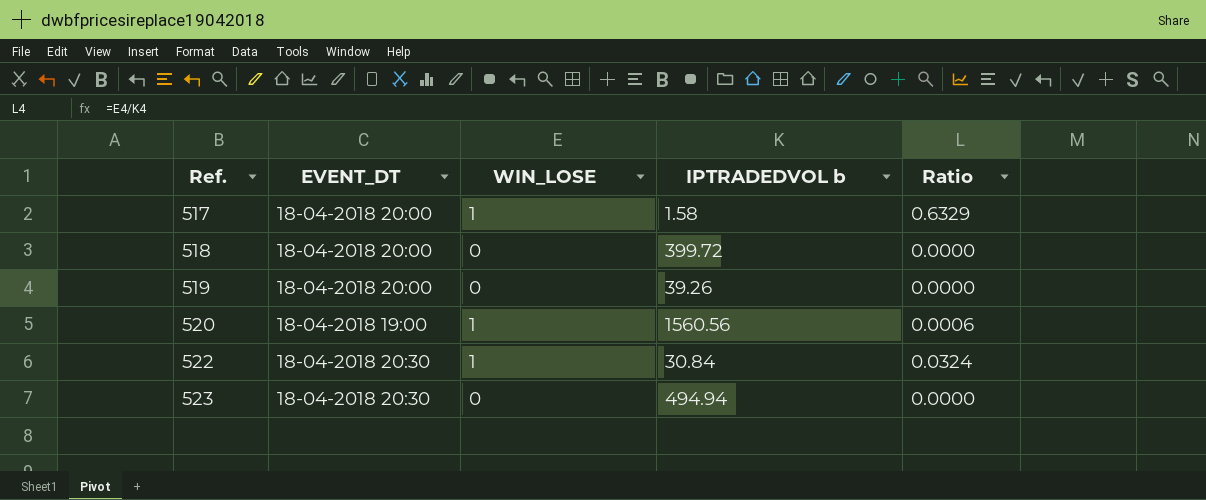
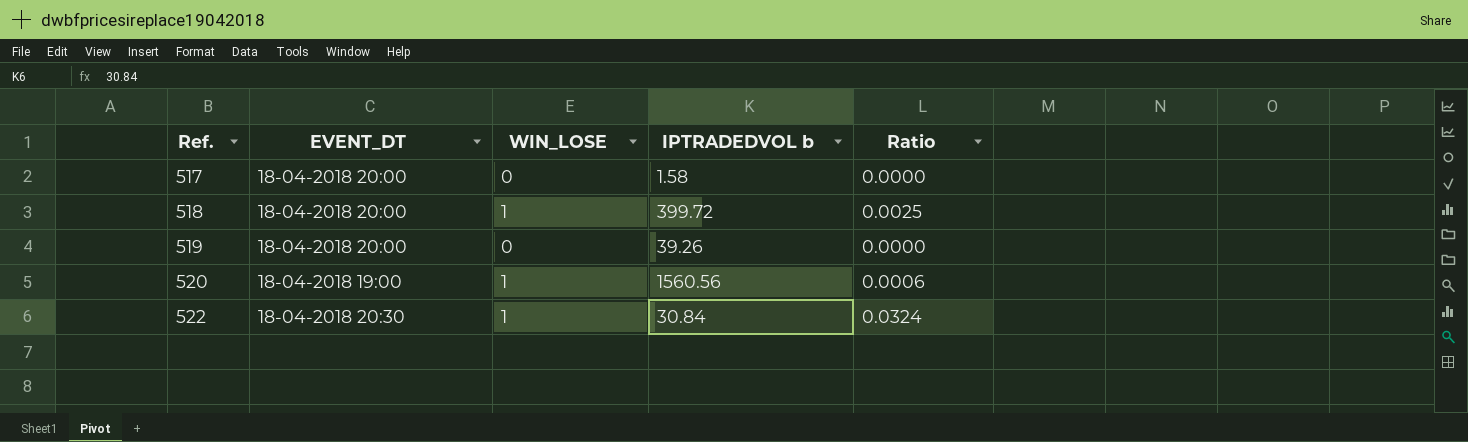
row 523: 18-04-2018 20:30 | 0 | 494.94 | 0.0000 -> none
517 | WIN_LOSE: 1 -> 0
517 | Ratio: 0.6329 -> 0.0000
518 | WIN_LOSE: 0 -> 1
518 | Ratio: 0.0000 -> 0.0025

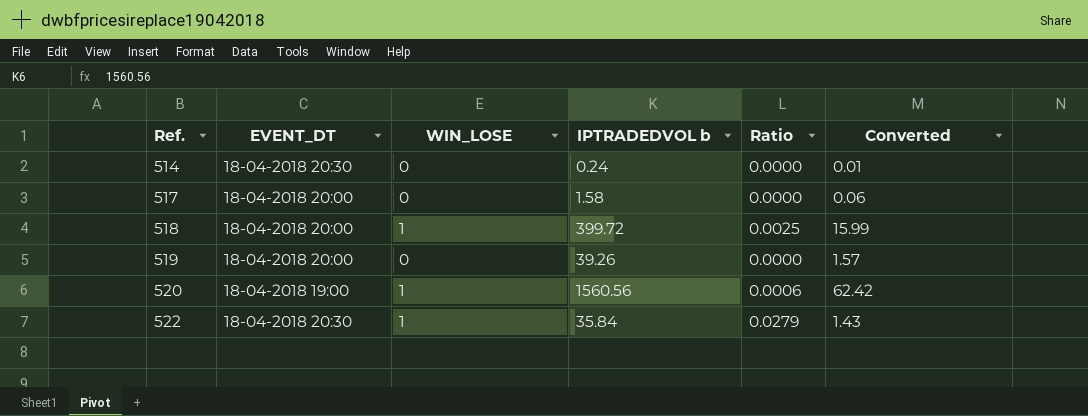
column Converted | formula: none -> [IPTRADEDVOL b] * 0.04
row 514: none -> 18-04-2018 20:30 | 0 | 0.24 | 0.0000 | 0.01
522 | IPTRADEDVOL b: 30.84 -> 35.84
522 | Ratio: 0.0324 -> 0.0279

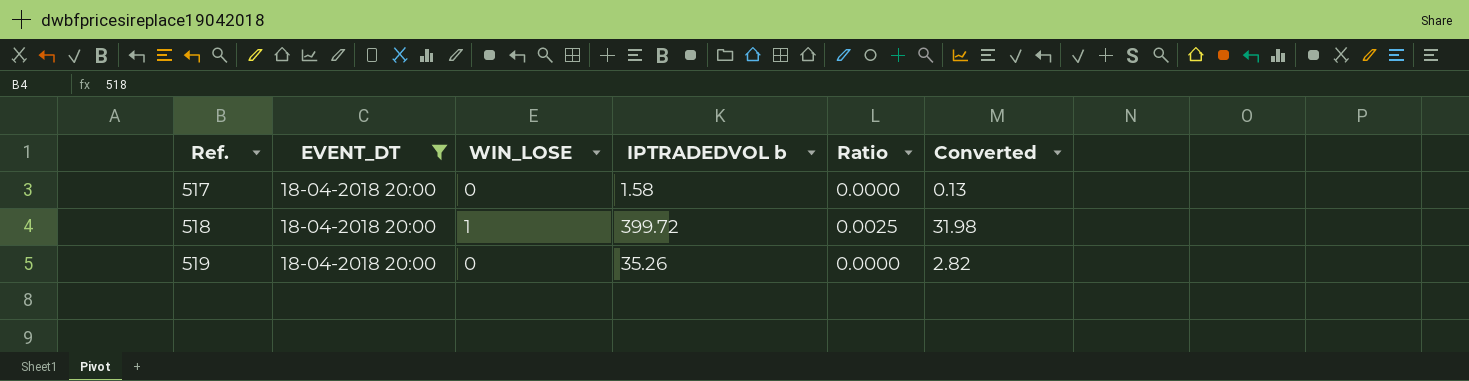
filter: none -> EVENT_DT = 18-04-2018 20:00
column Converted | formula: [IPTRADEDVOL b] * 0.04 -> [IPTRADEDVOL b] * 0.08
519 | IPTRADEDVOL b: 39.26 -> 35.26

